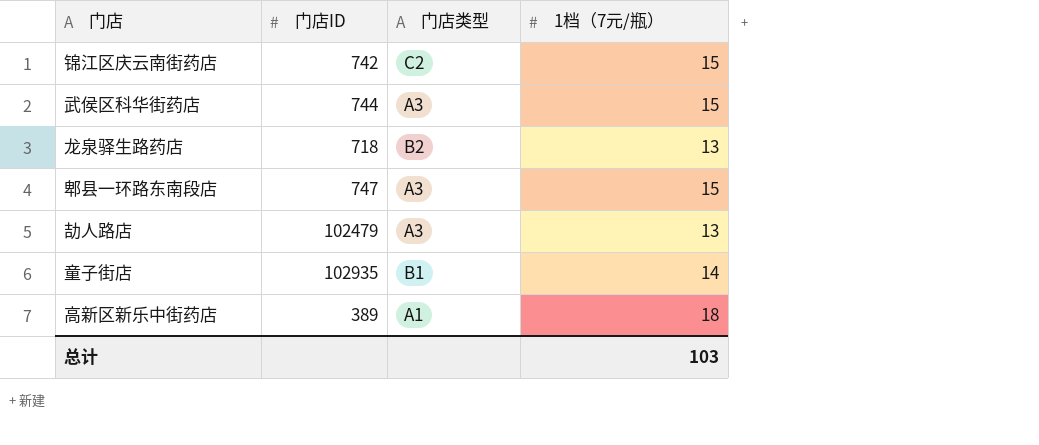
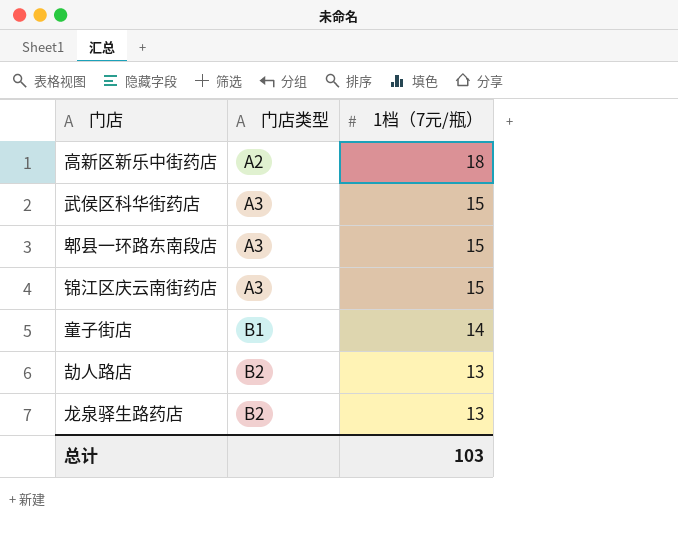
row order: none -> 门店类型 ascending
column 门店ID | position: 2 -> none
高新区新乐中街药店 | 门店类型: A1 -> A2
锦江区庆云南街药店 | 门店类型: C2 -> A3
劼人路店 | 门店类型: A3 -> B2

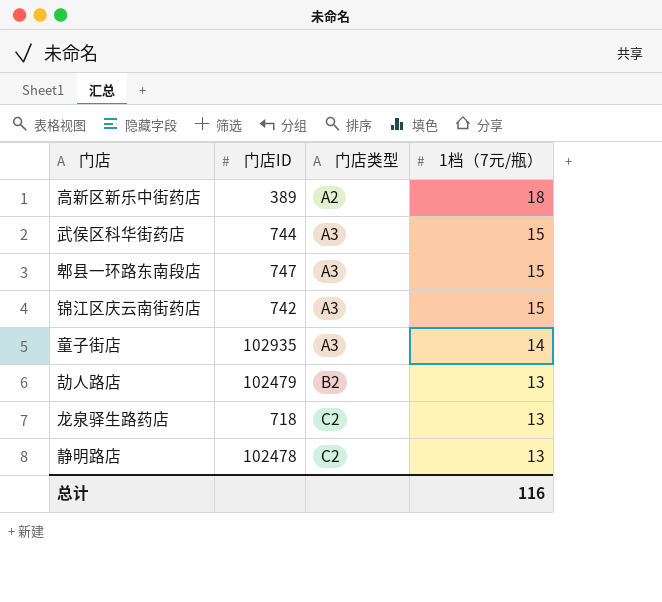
column 门店ID | position: none -> 2
童子街店 | 门店类型: B1 -> A3
龙泉驿生路药店 | 门店类型: B2 -> C2
row 静明路店: none -> 102478 | C2 | 13
总计 | 1档（7元/瓶）: 103 -> 116

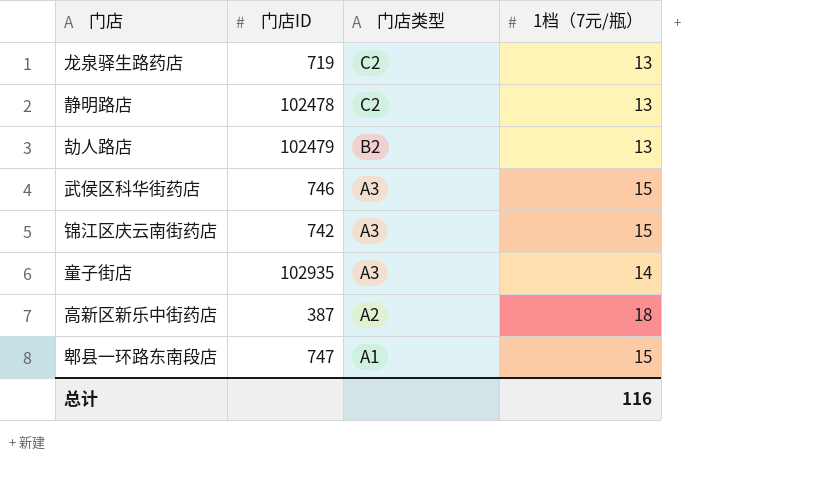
row order: 门店类型 ascending -> 门店类型 descending
龙泉驿生路药店 | 门店ID: 718 -> 719
武侯区科华街药店 | 门店ID: 744 -> 746
高新区新乐中街药店 | 门店ID: 389 -> 387
郫县一环路东南段店 | 门店类型: A3 -> A1

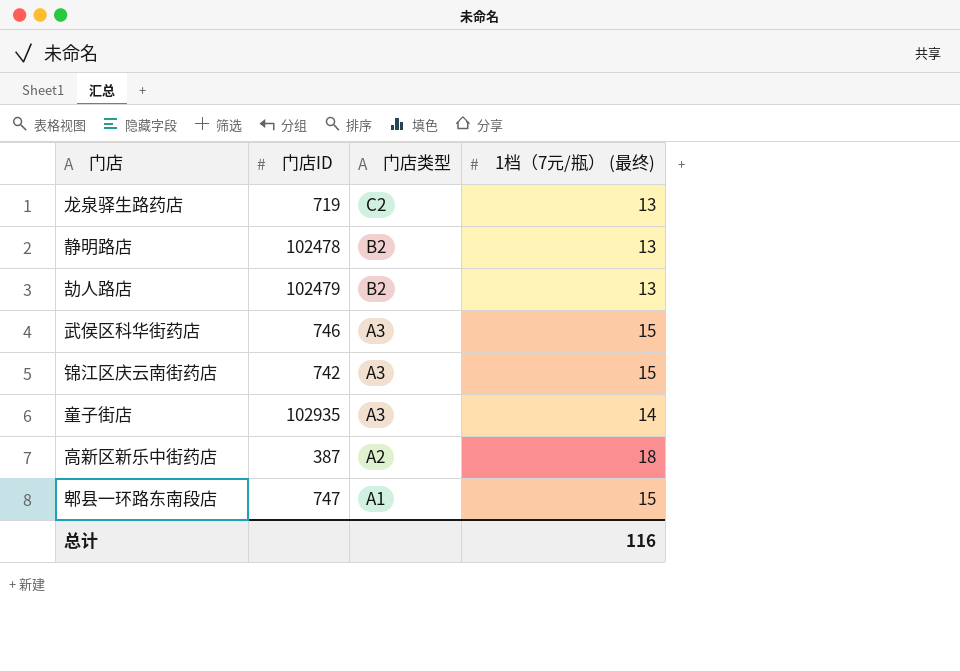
column name: 1档（7元/瓶） -> 1档（7元/瓶） (最终)
静明路店 | 门店类型: C2 -> B2

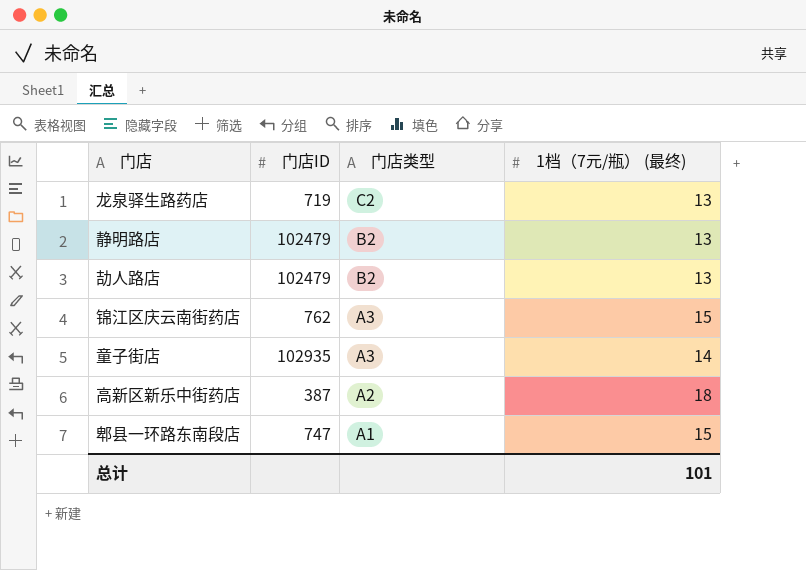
row 武侯区科华街药店: 746 | A3 | 15 -> none
静明路店 | 门店ID: 102478 -> 102479
锦江区庆云南街药店 | 门店ID: 742 -> 762
总计 | 1档（7元/瓶） (最终): 116 -> 101

